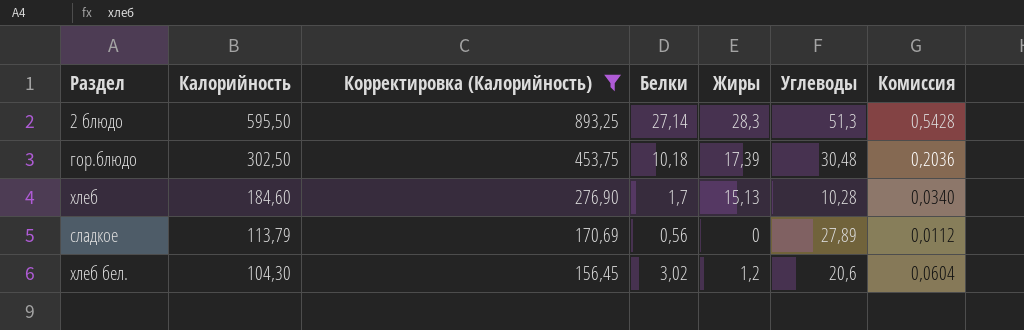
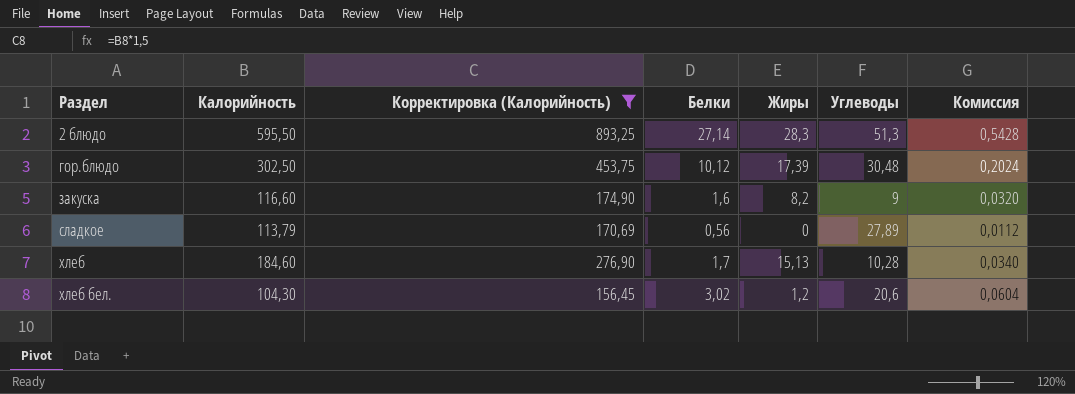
row order: Калорийность descending -> Раздел ascending
гор.блюдо | Белки: 10,18 -> 10,12
гор.блюдо | Комиссия: 0,2036 -> 0,2024
row закуска: none -> 116,60 | 174,90 | 1,6 | 8,2 | 9 | 0,0320

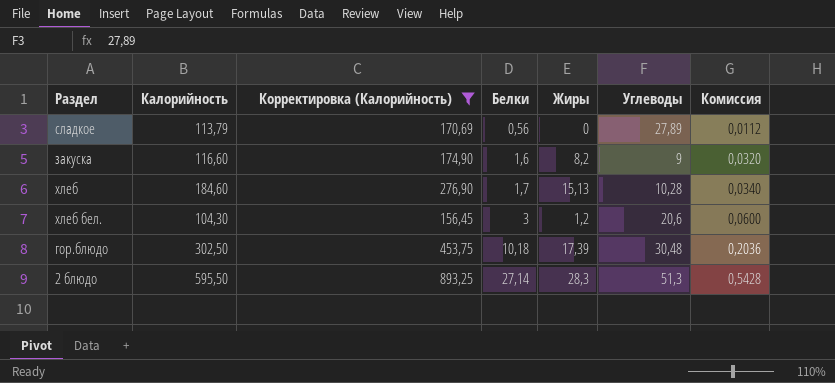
row order: Раздел ascending -> Белки ascending
хлеб бел. | Белки: 3,02 -> 3
хлеб бел. | Комиссия: 0,0604 -> 0,0600
гор.блюдо | Белки: 10,12 -> 10,18
гор.блюдо | Комиссия: 0,2024 -> 0,2036

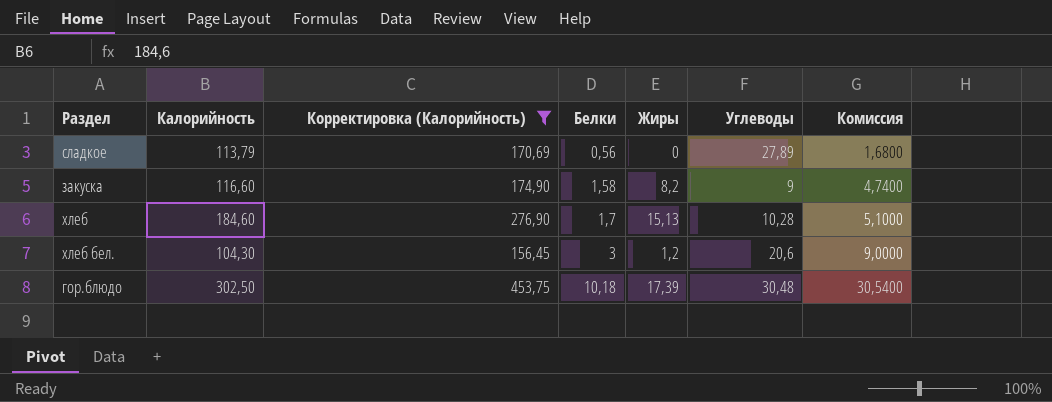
column Комиссия | formula: [Белки] * 0,02 -> [Белки] * 3
row 2 блюдо: 595,50 | 893,25 | 27,14 | 28,3 | 51,3 | 0,5428 -> none
закуска | Белки: 1,6 -> 1,58

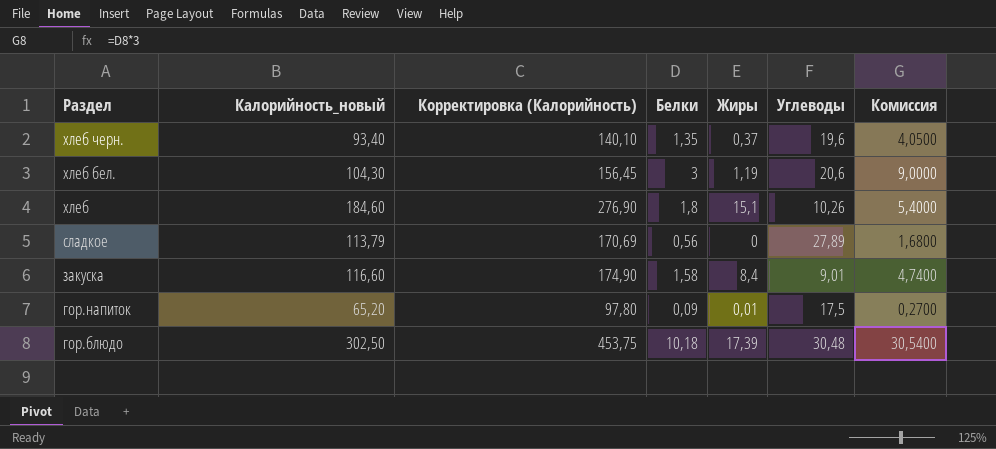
filter: Корректировка (Калорийность) >= 156,45 -> none
row order: Белки ascending -> Раздел descending
column name: Калорийность -> Калорийность_новый
хлеб бел. | Жиры: 1,2 -> 1,19
хлеб | Белки: 1,7 -> 1,8
хлеб | Жиры: 15,13 -> 15,1
хлеб | Углеводы: 10,28 -> 10,26
хлеб | Комиссия: 5,1000 -> 5,4000
закуска | Жиры: 8,2 -> 8,4
закуска | Углеводы: 9 -> 9,01

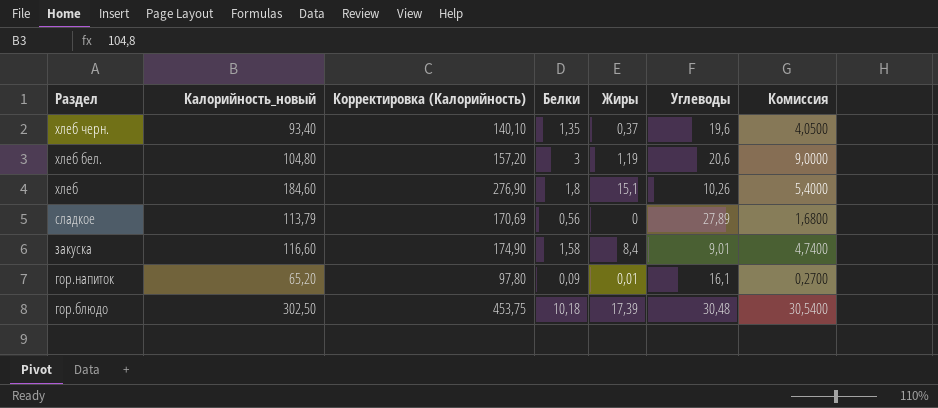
хлеб бел. | Калорийность_новый: 104,30 -> 104,80
хлеб бел. | Корректировка (Калорийность): 156,45 -> 157,20
гор.напиток | Углеводы: 17,5 -> 16,1

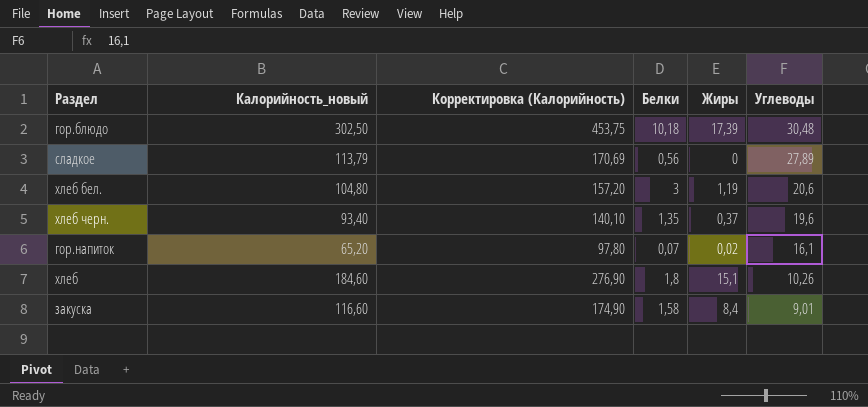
row order: Раздел descending -> Углеводы descending
column Комиссия | formula: [Белки] * 3 -> none
гор.напиток | Белки: 0,09 -> 0,07
гор.напиток | Жиры: 0,01 -> 0,02

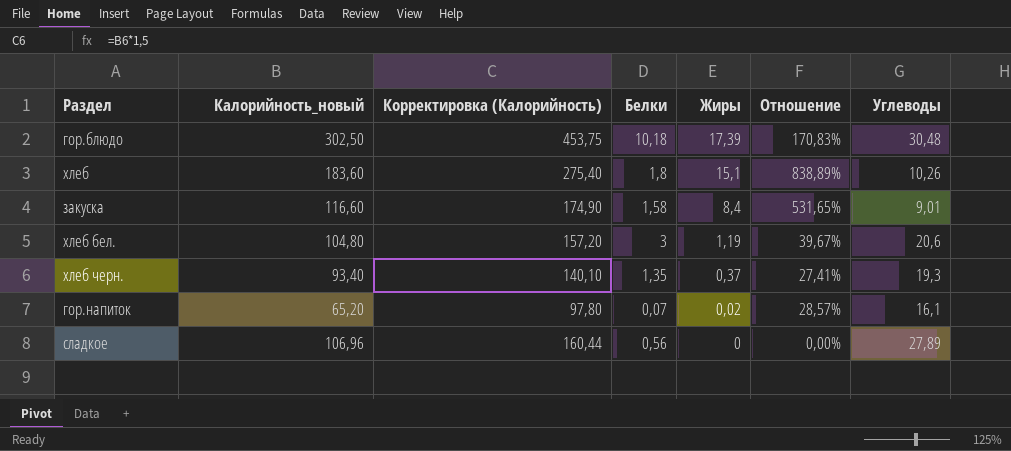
row order: Углеводы descending -> Жиры descending
column Отношение | formula: none -> [Жиры] / [Белки]
хлеб | Калорийность_новый: 184,60 -> 183,60
хлеб | Корректировка (Калорийность): 276,90 -> 275,40
хлеб черн. | Углеводы: 19,6 -> 19,3
сладкое | Калорийность_новый: 113,79 -> 106,96
сладкое | Корректировка (Калорийность): 170,69 -> 160,44

